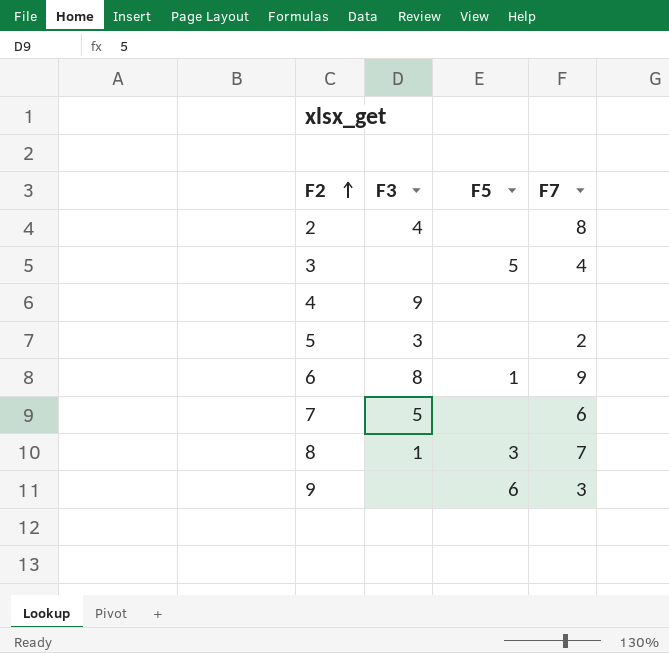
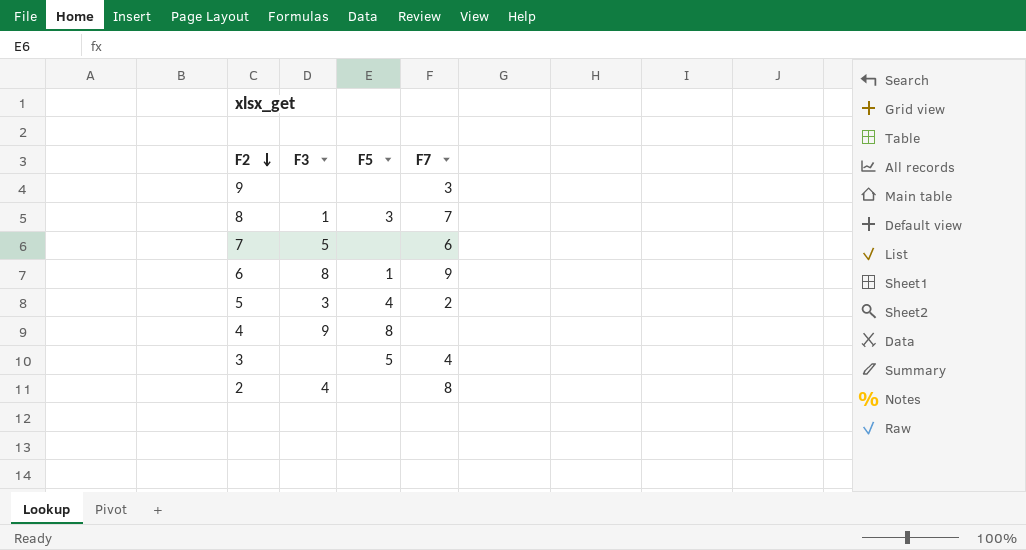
row order: F2 ascending -> F2 descending
9 | F5: 6 -> none
5 | F5: none -> 4
4 | F5: none -> 8

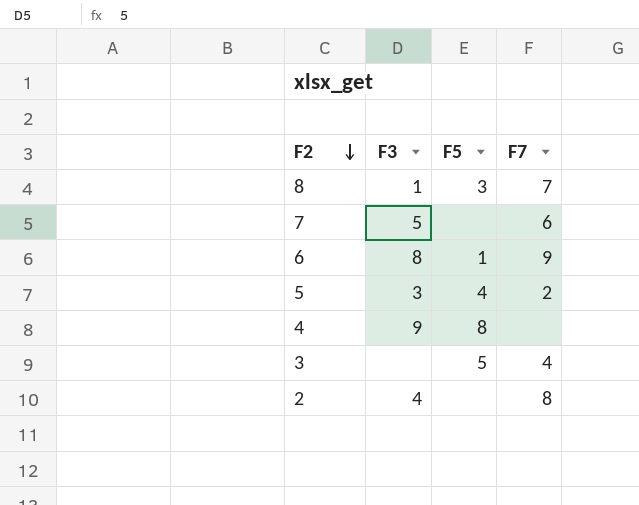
row 9: none | none | 3 -> none

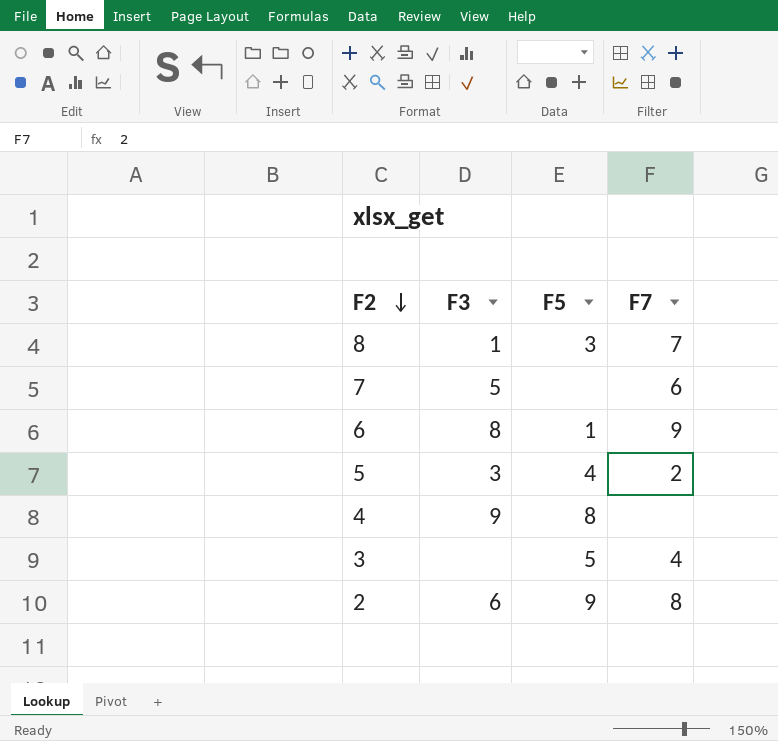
2 | F3: 4 -> 6
2 | F5: none -> 9

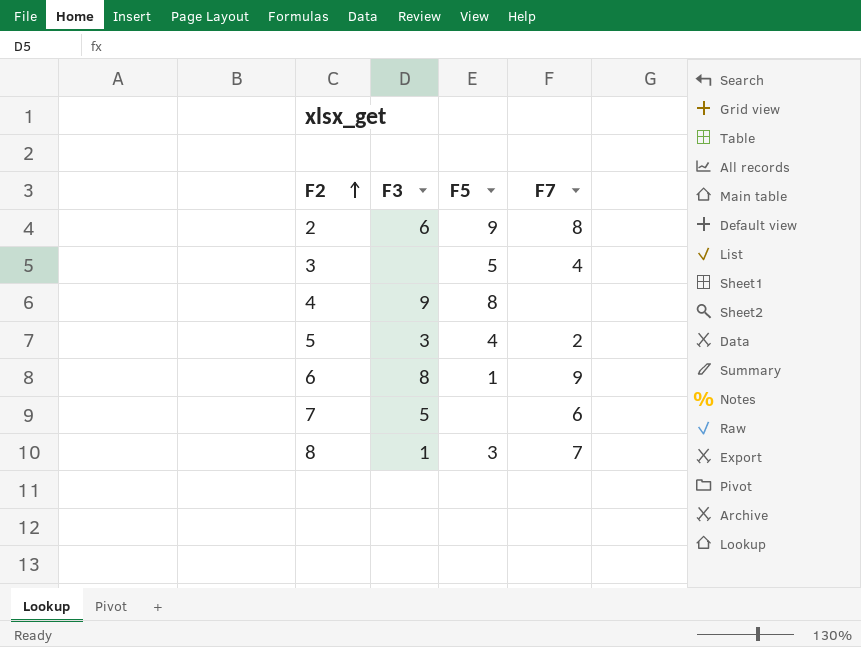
row order: F2 descending -> F2 ascending

